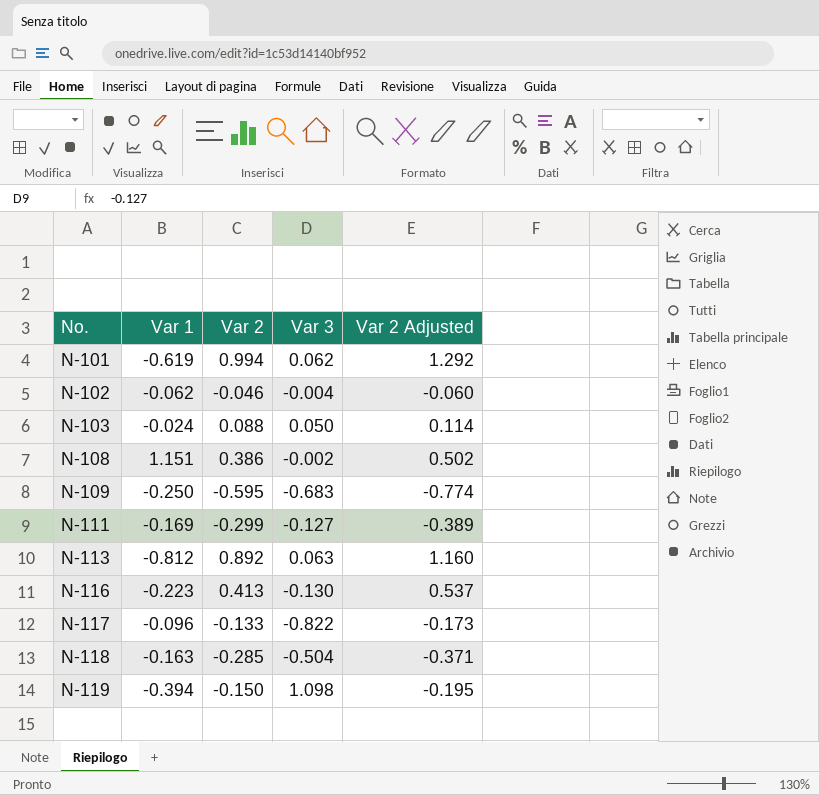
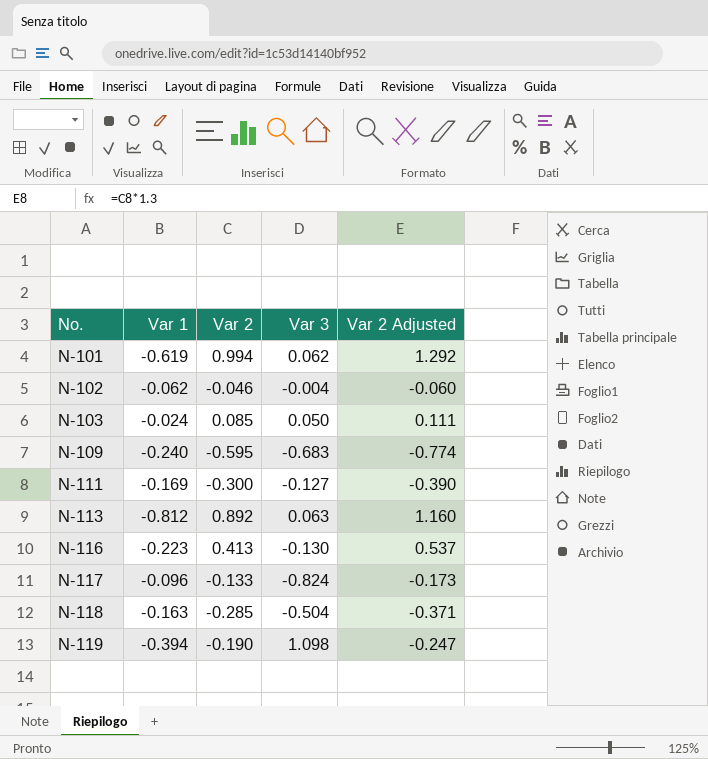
row N-108: 1.151 | 0.386 | -0.002 | 0.502 -> none
N-103 | Var 2: 0.088 -> 0.085
N-103 | Var 2 Adjusted: 0.114 -> 0.111
N-109 | Var 1: -0.250 -> -0.240
N-111 | Var 2: -0.299 -> -0.300
N-111 | Var 2 Adjusted: -0.389 -> -0.390
N-117 | Var 3: -0.822 -> -0.824
N-119 | Var 2: -0.150 -> -0.190
N-119 | Var 2 Adjusted: -0.195 -> -0.247

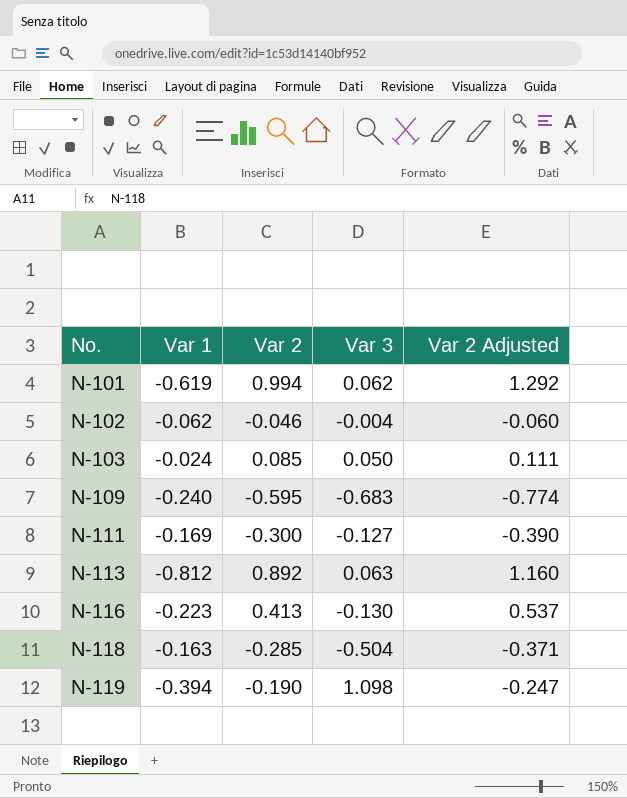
row N-117: -0.096 | -0.133 | -0.824 | -0.173 -> none

